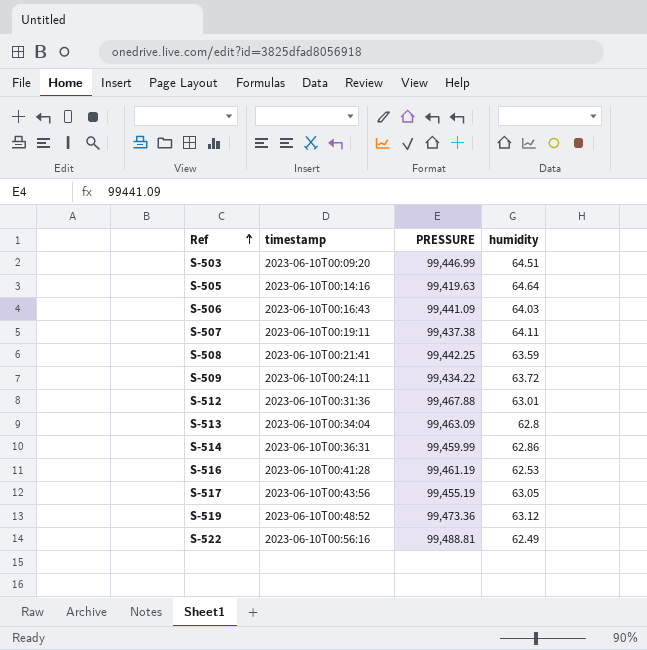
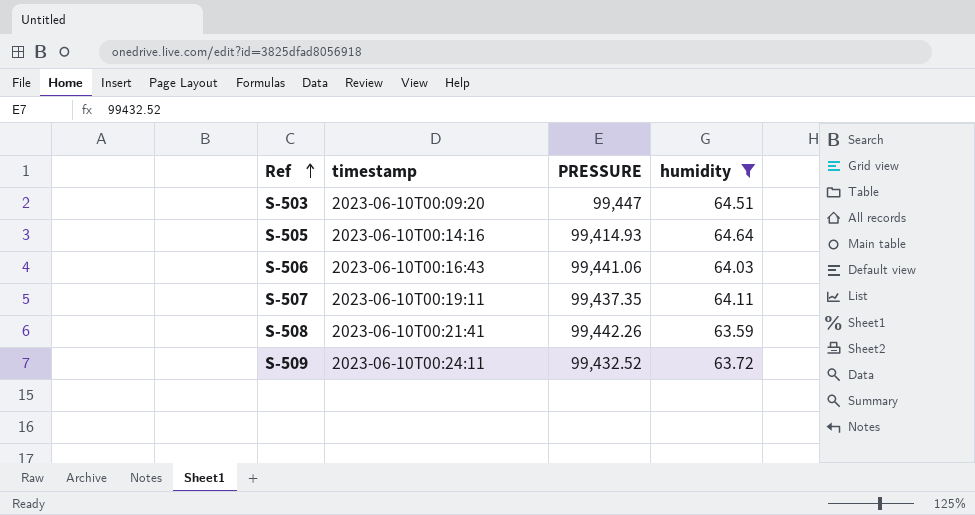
filter: none -> humidity >= 63.59
S-503 | PRESSURE: 99,446.99 -> 99,447
S-505 | PRESSURE: 99,419.63 -> 99,414.93
S-506 | PRESSURE: 99,441.09 -> 99,441.06
S-507 | PRESSURE: 99,437.38 -> 99,437.35
S-508 | PRESSURE: 99,442.25 -> 99,442.26
S-509 | PRESSURE: 99,434.22 -> 99,432.52

